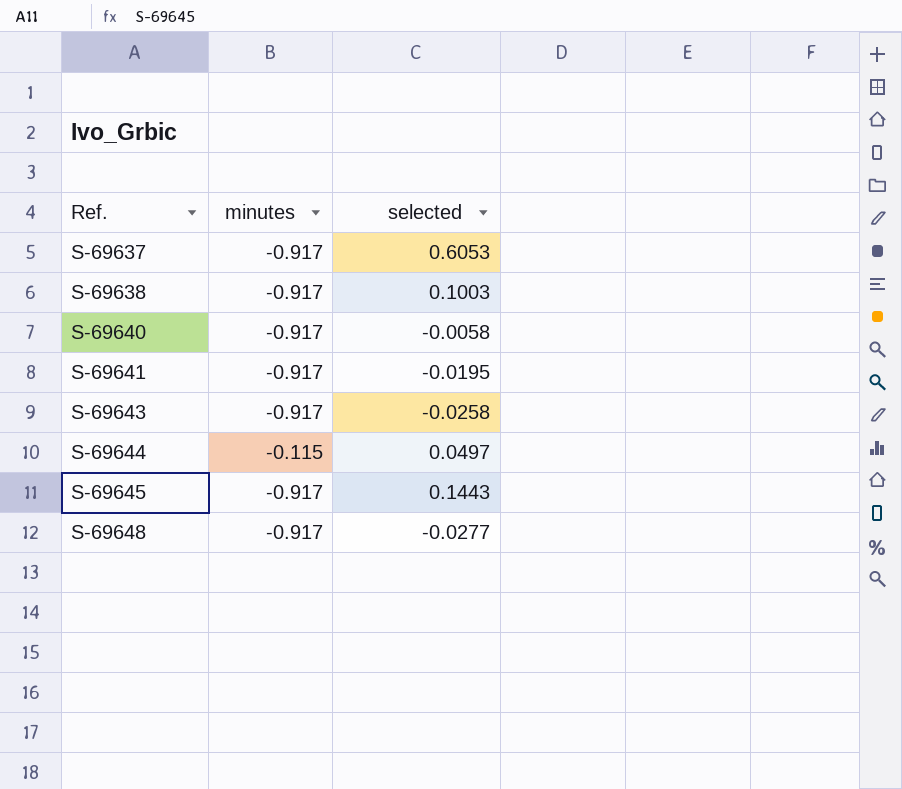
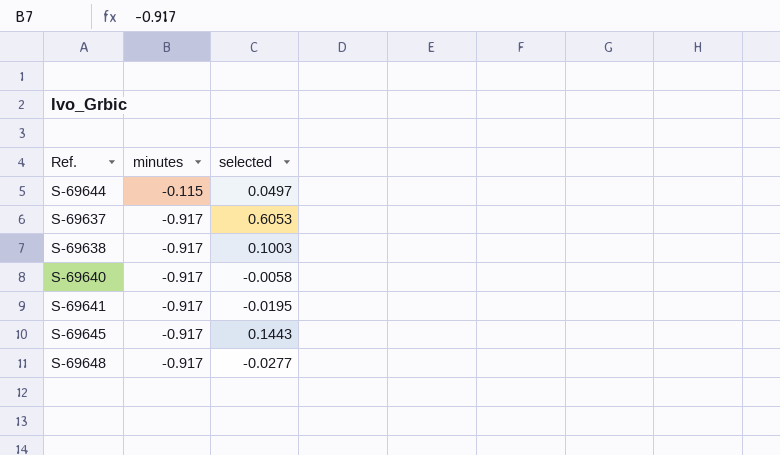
row order: Ref. ascending -> minutes descending
row S-69643: -0.917 | -0.0258 -> none

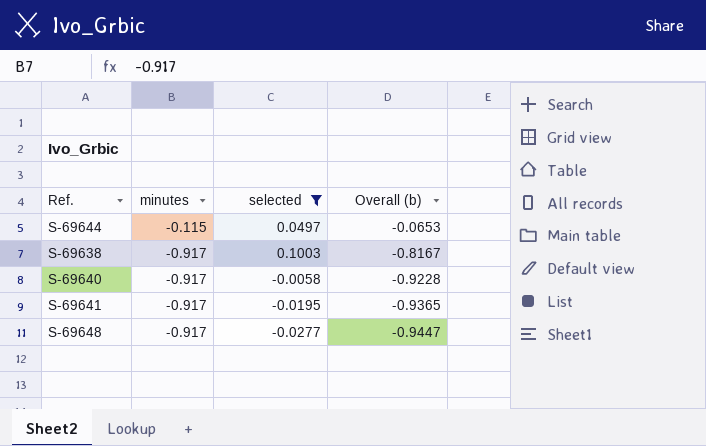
filter: none -> selected <= 0.1003
column Overall (b) | formula: none -> [minutes] + [selected]

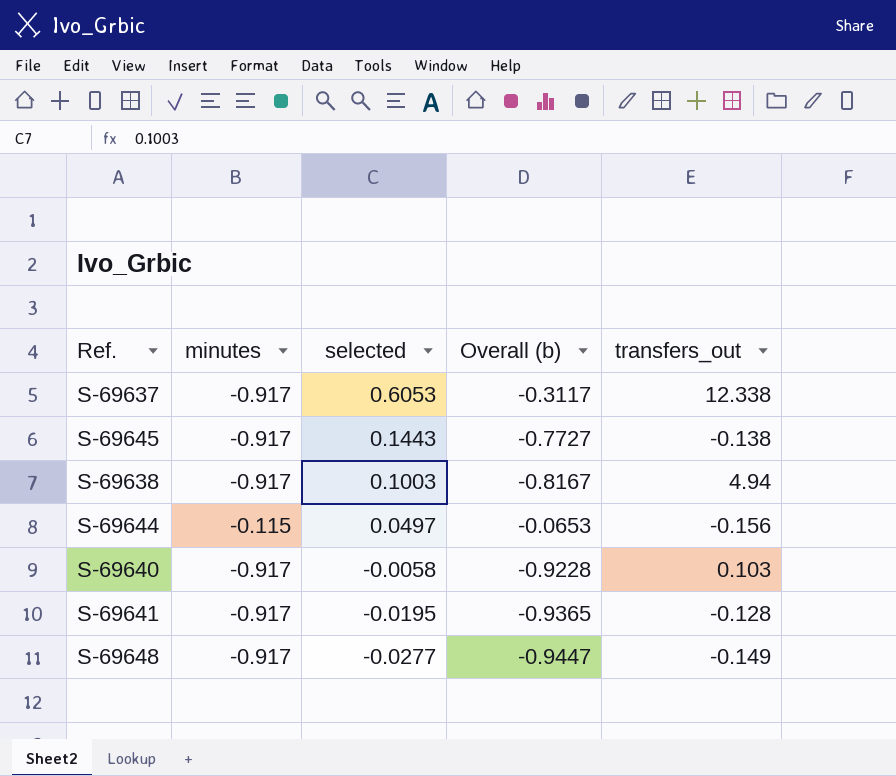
filter: selected <= 0.1003 -> none
row order: minutes descending -> selected descending
column transfers_out | position: none -> 5

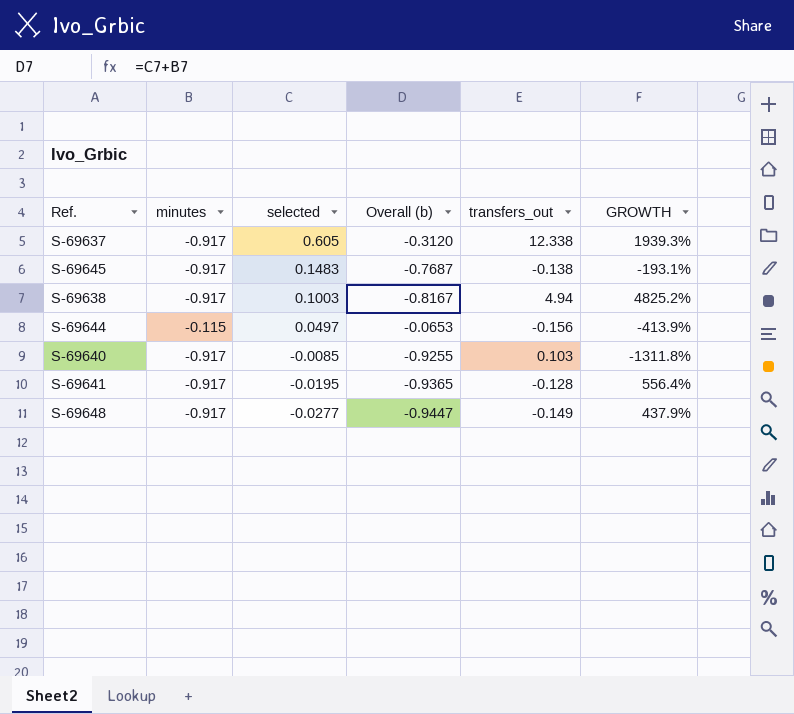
column GROWTH | formula: none -> ([transfers_out] - [selected]) / [selected]
S-69637 | selected: 0.6053 -> 0.605
S-69637 | Overall (b): -0.3117 -> -0.3120
S-69645 | selected: 0.1443 -> 0.1483
S-69645 | Overall (b): -0.7727 -> -0.7687
S-69640 | selected: -0.0058 -> -0.0085
S-69640 | Overall (b): -0.9228 -> -0.9255

